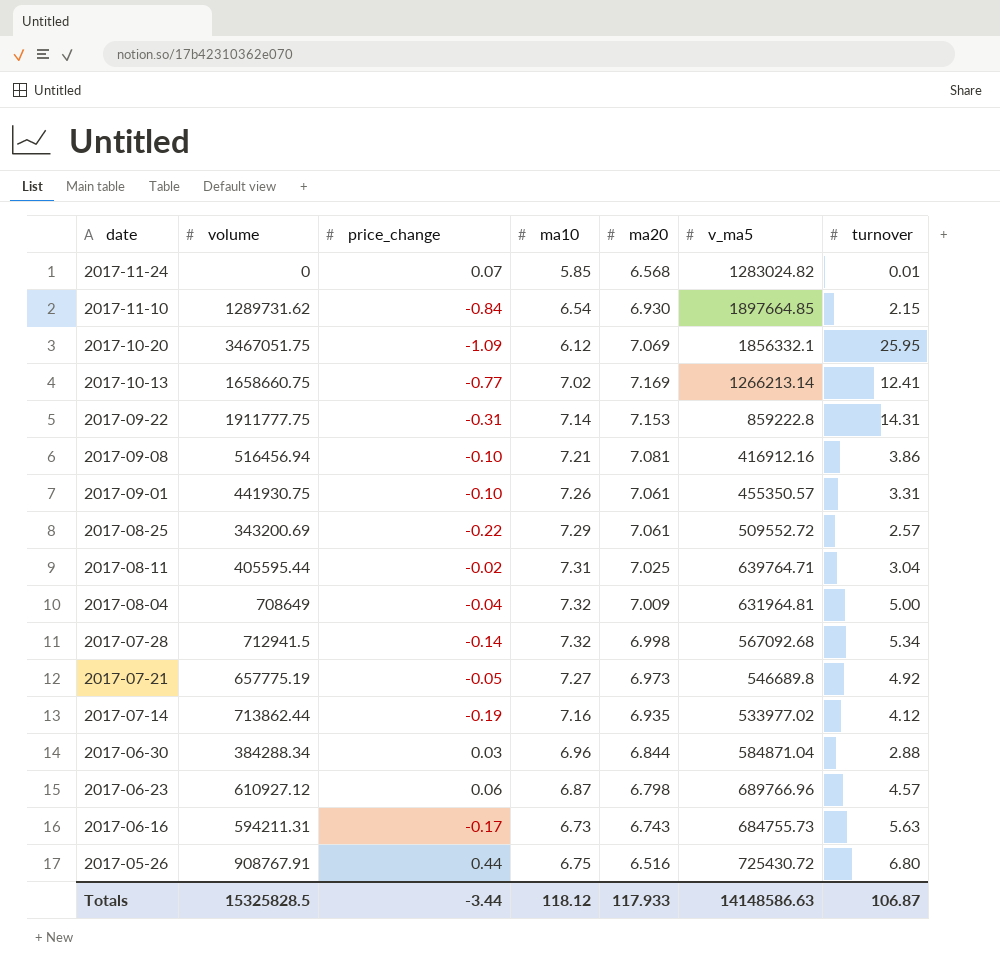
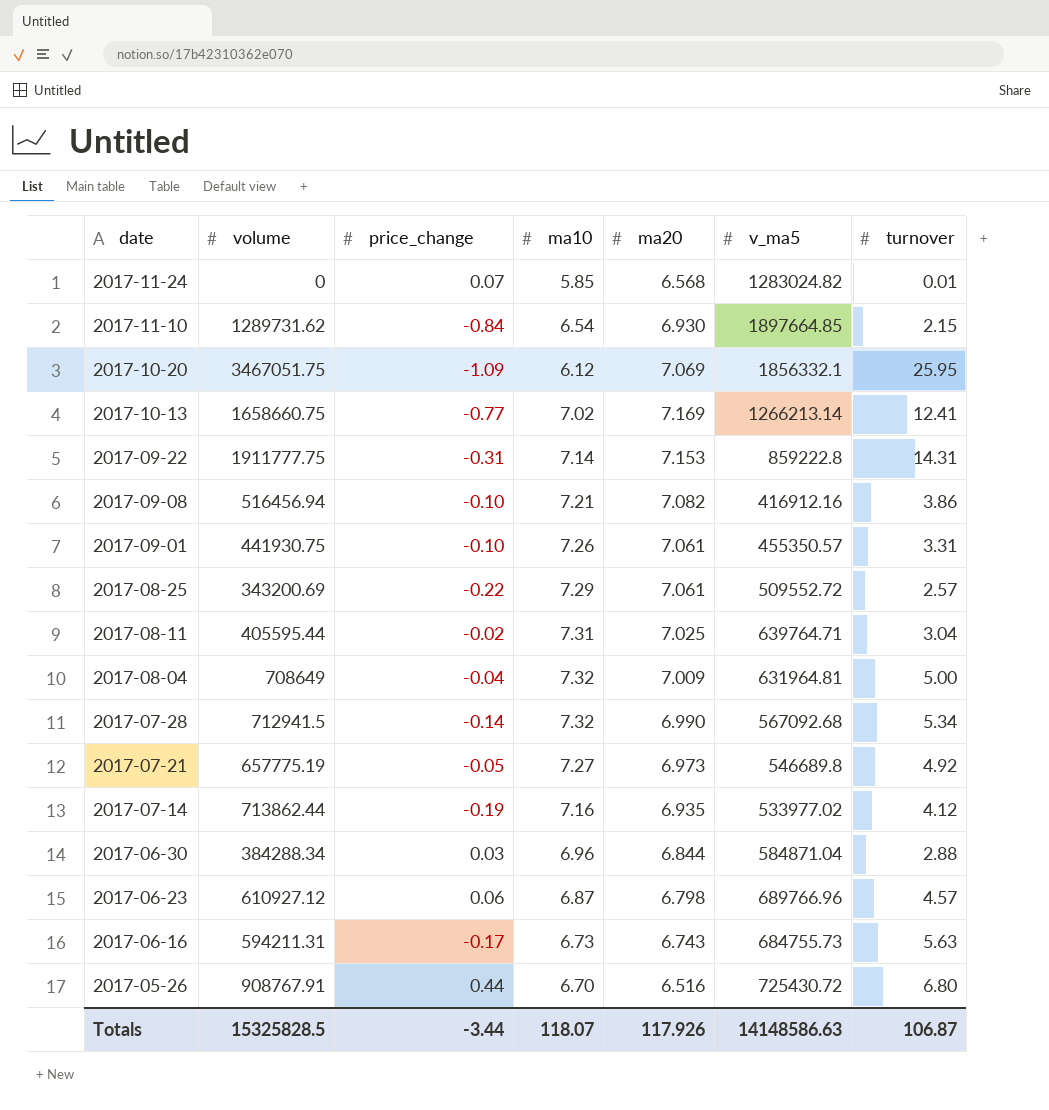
2017-09-08 | ma20: 7.081 -> 7.082
2017-07-28 | ma20: 6.998 -> 6.990
2017-05-26 | ma10: 6.75 -> 6.70
Totals | ma10: 118.12 -> 118.07
Totals | ma20: 117.933 -> 117.926

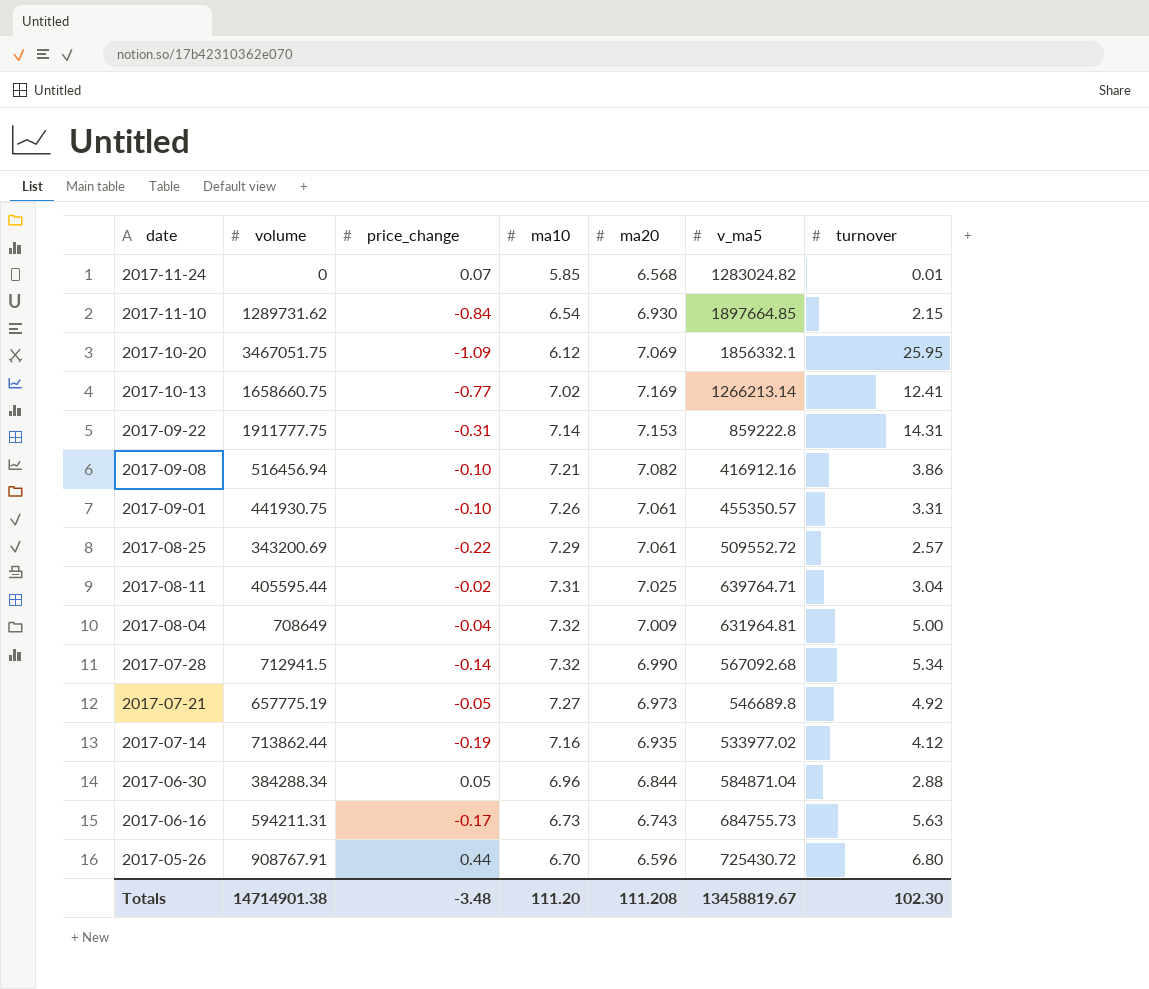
row 2017-06-23: 610927.12 | 0.06 | 6.87 | 6.798 | 689766.96 | 4.57 -> none
2017-06-30 | price_change: 0.03 -> 0.05
2017-05-26 | ma20: 6.516 -> 6.596
Totals | volume: 15325828.5 -> 14714901.38
Totals | price_change: -3.44 -> -3.48
Totals | ma10: 118.07 -> 111.20
Totals | ma20: 117.926 -> 111.208
Totals | v_ma5: 14148586.63 -> 13458819.67
Totals | turnover: 106.87 -> 102.30

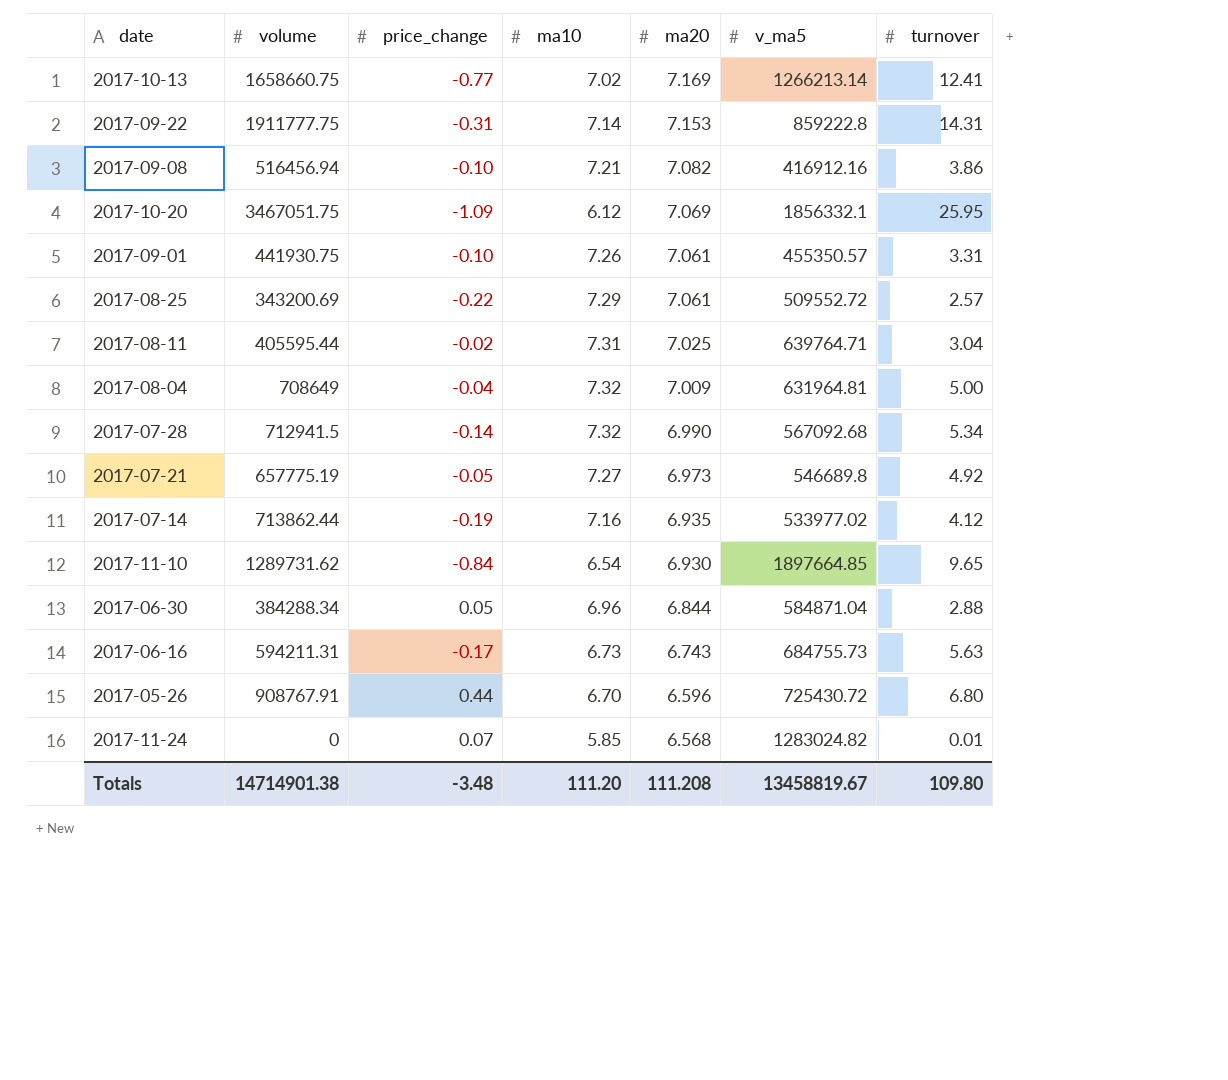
row order: date descending -> ma20 descending
2017-11-10 | turnover: 2.15 -> 9.65
Totals | turnover: 102.30 -> 109.80

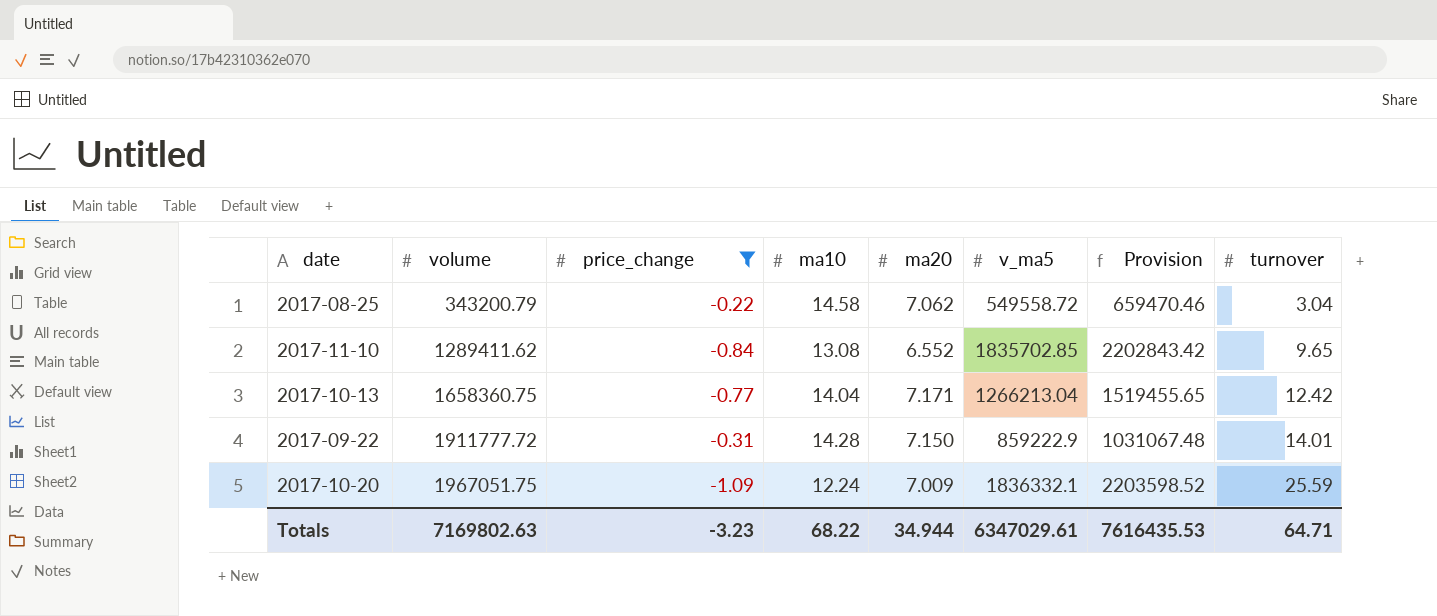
filter: none -> price_change <= -0.22
row order: ma20 descending -> volume ascending
column Provision | formula: none -> [v_ma5] * 1.2
2017-08-25 | volume: 343200.69 -> 343200.79
2017-08-25 | ma10: 7.29 -> 14.58
2017-08-25 | ma20: 7.061 -> 7.062
2017-08-25 | v_ma5: 509552.72 -> 549558.72
2017-08-25 | turnover: 2.57 -> 3.04
2017-11-10 | volume: 1289731.62 -> 1289411.62
2017-11-10 | ma10: 6.54 -> 13.08
2017-11-10 | ma20: 6.930 -> 6.552
2017-11-10 | v_ma5: 1897664.85 -> 1835702.85
2017-10-13 | volume: 1658660.75 -> 1658360.75
2017-10-13 | ma10: 7.02 -> 14.04
2017-10-13 | ma20: 7.169 -> 7.171
2017-10-13 | v_ma5: 1266213.14 -> 1266213.04
2017-10-13 | turnover: 12.41 -> 12.42
2017-09-22 | volume: 1911777.75 -> 1911777.72
2017-09-22 | ma10: 7.14 -> 14.28
2017-09-22 | ma20: 7.153 -> 7.150
2017-09-22 | v_ma5: 859222.8 -> 859222.9
2017-09-22 | turnover: 14.31 -> 14.01
2017-10-20 | volume: 3467051.75 -> 1967051.75
2017-10-20 | ma10: 6.12 -> 12.24
2017-10-20 | ma20: 7.069 -> 7.009
2017-10-20 | v_ma5: 1856332.1 -> 1836332.1
2017-10-20 | turnover: 25.95 -> 25.59
Totals | volume: 14714901.38 -> 7169802.63
Totals | price_change: -3.48 -> -3.23
Totals | ma10: 111.20 -> 68.22
Totals | ma20: 111.208 -> 34.944
Totals | v_ma5: 13458819.67 -> 6347029.61
Totals | turnover: 109.80 -> 64.71

